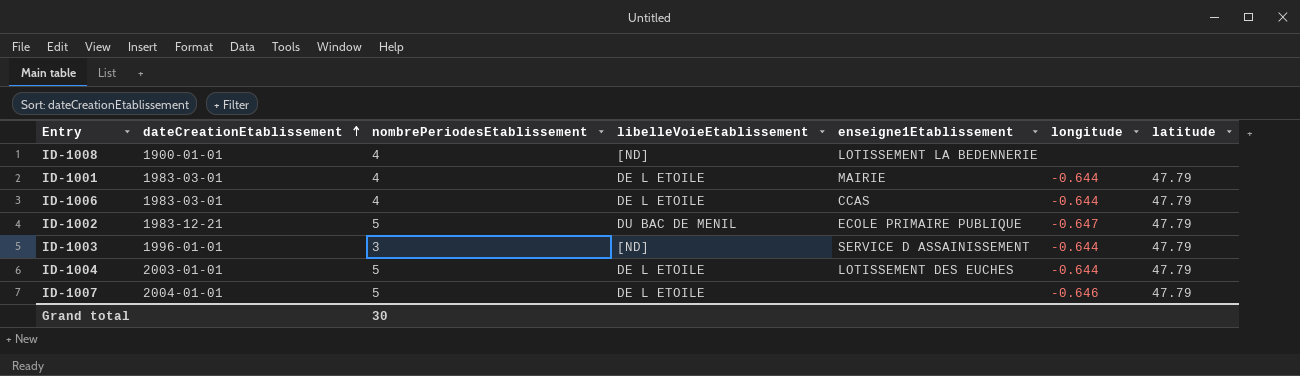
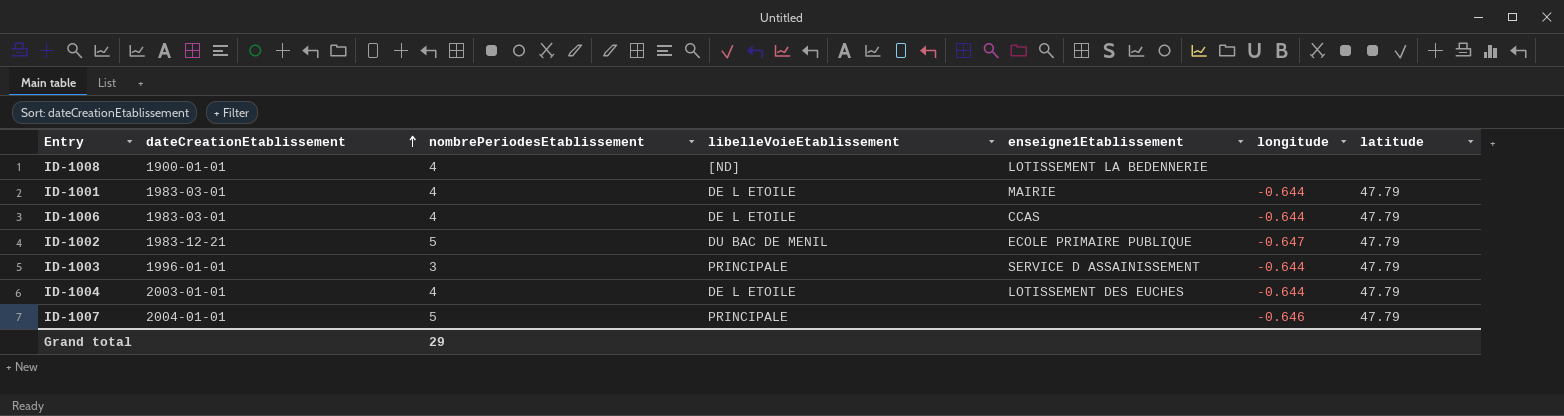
ID-1003 | libelleVoieEtablissement: [ND] -> PRINCIPALE
ID-1004 | nombrePeriodesEtablissement: 5 -> 4
ID-1007 | libelleVoieEtablissement: DE L ETOILE -> PRINCIPALE
Grand total | nombrePeriodesEtablissement: 30 -> 29

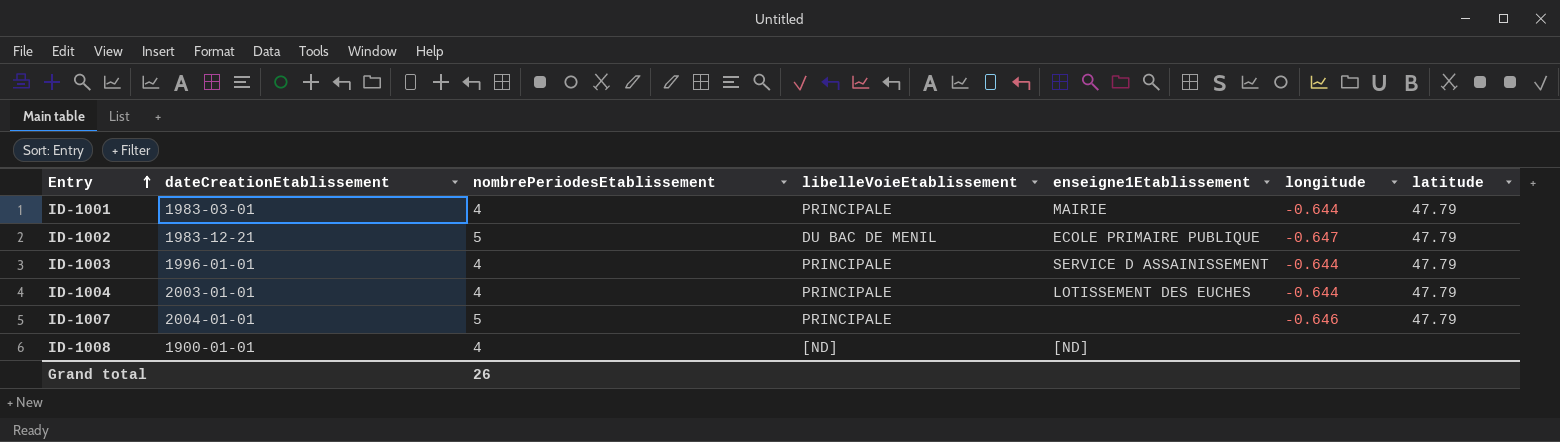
row order: dateCreationEtablissement ascending -> Entry ascending
row ID-1006: 1983-03-01 | 4 | DE L ETOILE | CCAS | -0.644 | 47.79 -> none
ID-1001 | libelleVoieEtablissement: DE L ETOILE -> PRINCIPALE
ID-1003 | nombrePeriodesEtablissement: 3 -> 4
ID-1004 | libelleVoieEtablissement: DE L ETOILE -> PRINCIPALE
ID-1008 | enseigne1Etablissement: LOTISSEMENT LA BEDENNERIE -> [ND]
Grand total | nombrePeriodesEtablissement: 29 -> 26

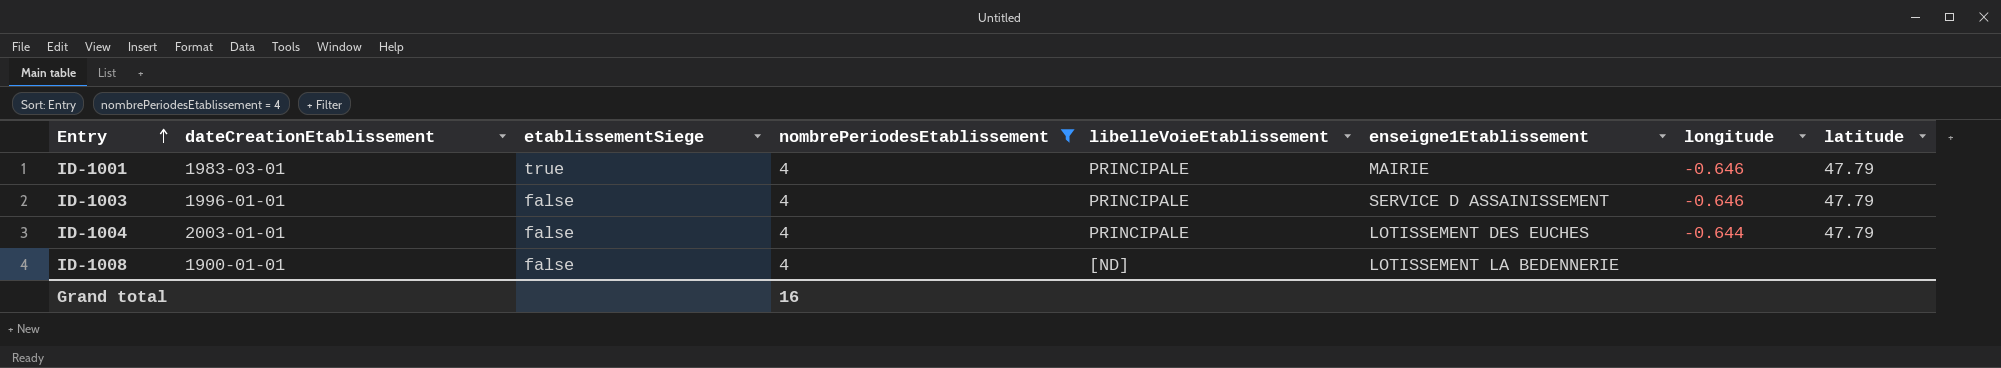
filter: none -> nombrePeriodesEtablissement = 4
column etablissementSiege | position: none -> 3
ID-1001 | longitude: -0.644 -> -0.646
ID-1003 | longitude: -0.644 -> -0.646
ID-1008 | enseigne1Etablissement: [ND] -> LOTISSEMENT LA BEDENNERIE
Grand total | nombrePeriodesEtablissement: 26 -> 16

